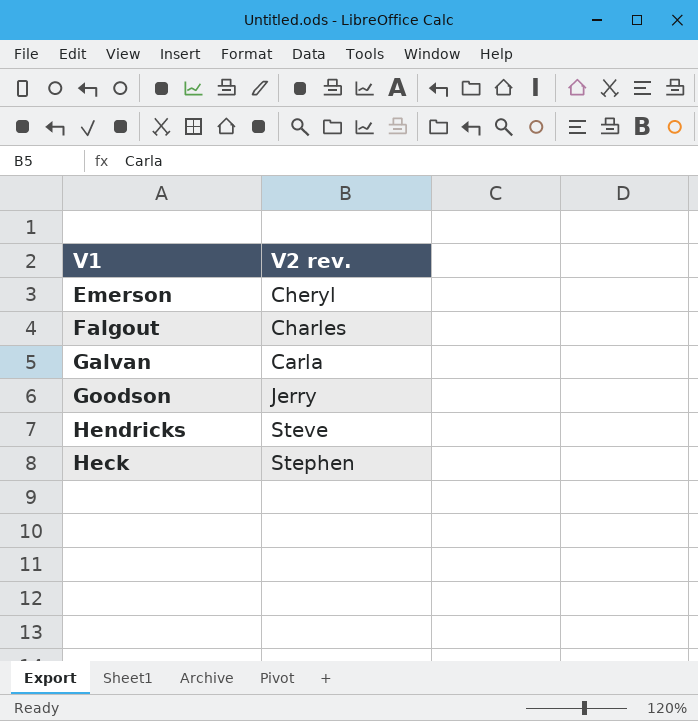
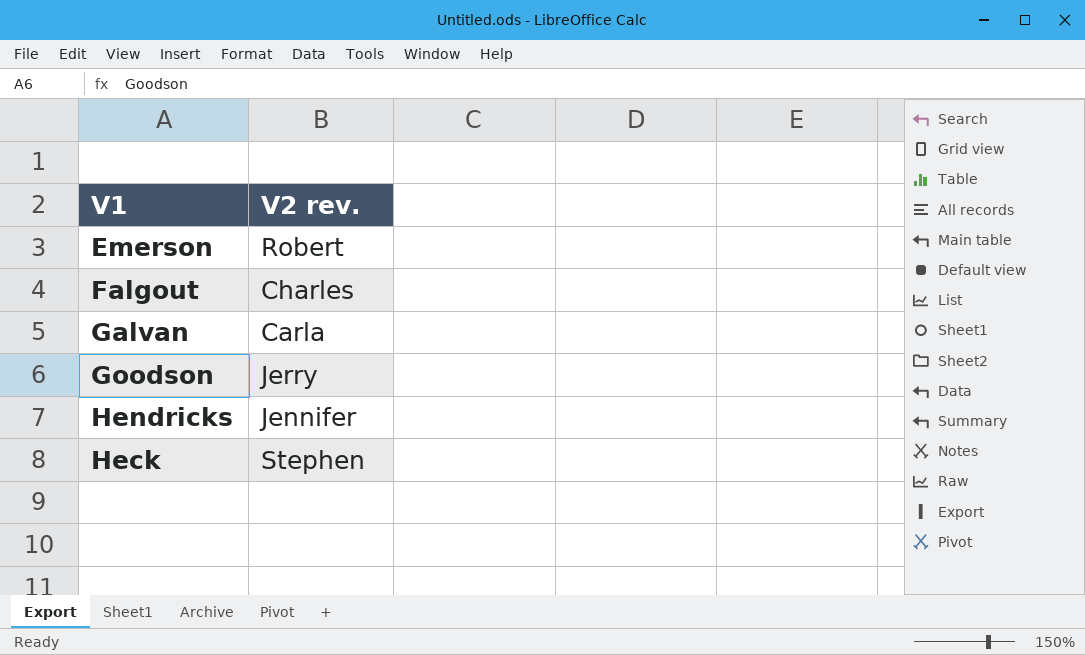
Emerson | V2 rev.: Cheryl -> Robert
Hendricks | V2 rev.: Steve -> Jennifer

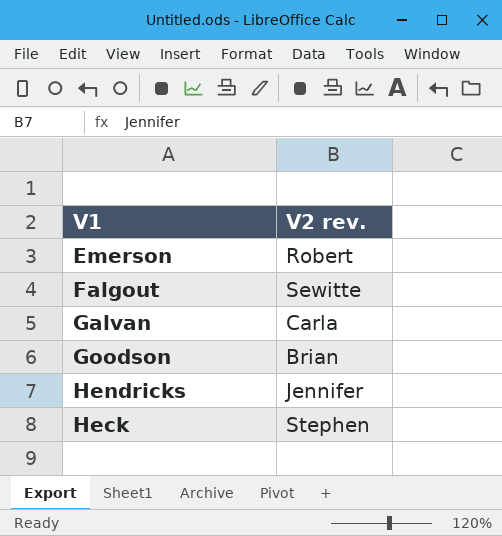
Falgout | V2 rev.: Charles -> Sewitte
Goodson | V2 rev.: Jerry -> Brian

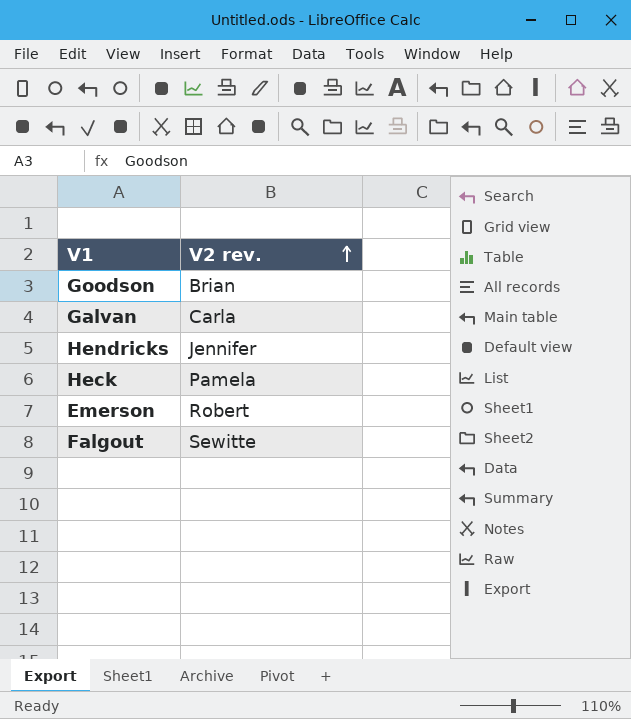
row order: none -> V2 rev. ascending
Heck | V2 rev.: Stephen -> Pamela

